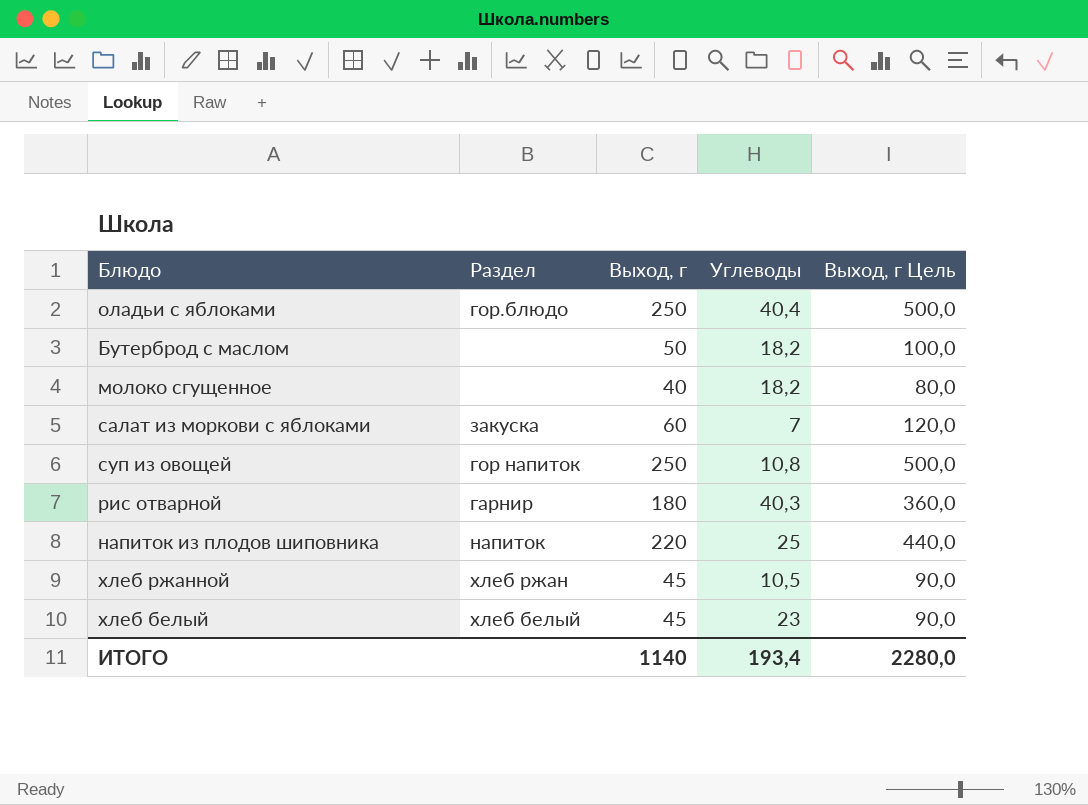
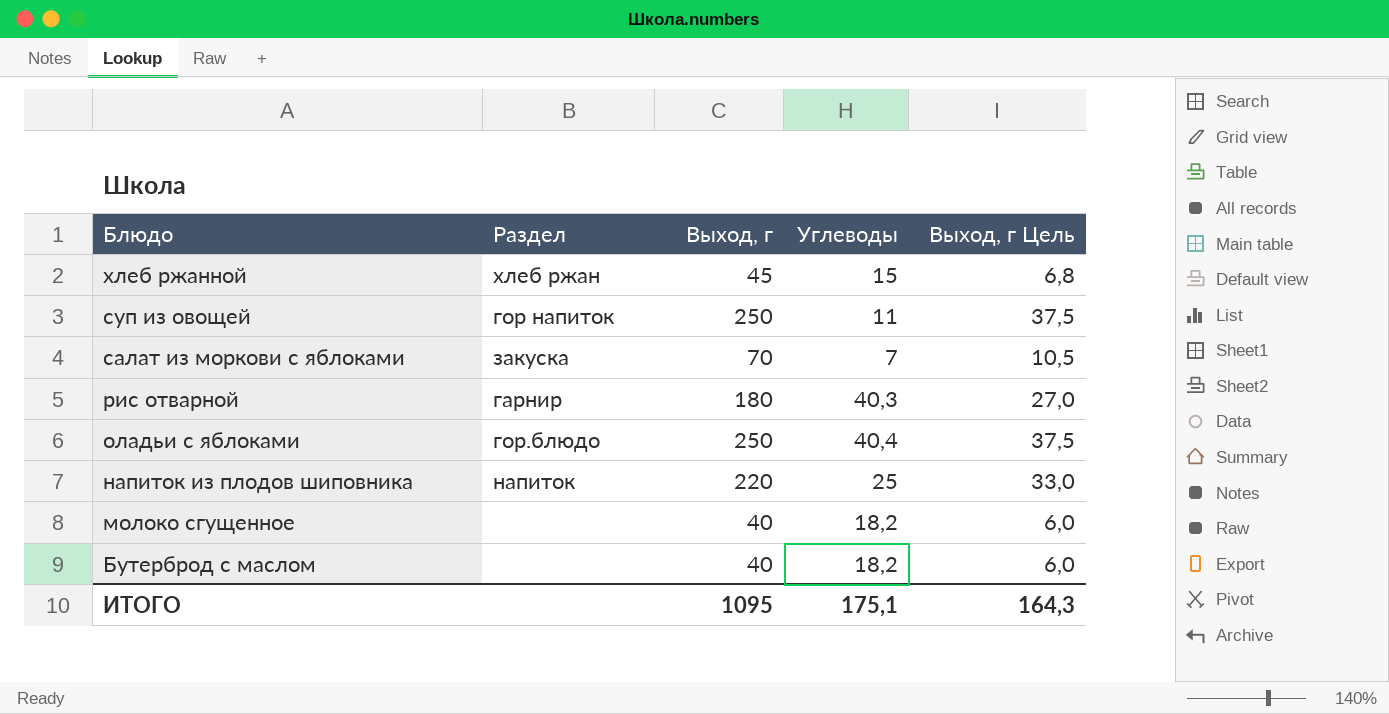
row order: none -> Блюдо descending
column Выход, г Цель | formula: [Выход, г] * 2 -> [Выход, г] * 0,15
row хлеб белый: хлеб белый | 45 | 23 | 90,0 -> none
хлеб ржанной | Углеводы: 10,5 -> 15
суп из овощей | Углеводы: 10,8 -> 11
салат из моркови с яблоками | Выход, г: 60 -> 70
Бутерброд с маслом | Выход, г: 50 -> 40
ИТОГО | Выход, г: 1140 -> 1095
ИТОГО | Углеводы: 193,4 -> 175,1
ИТОГО | Выход, г Цель: 2280,0 -> 164,3

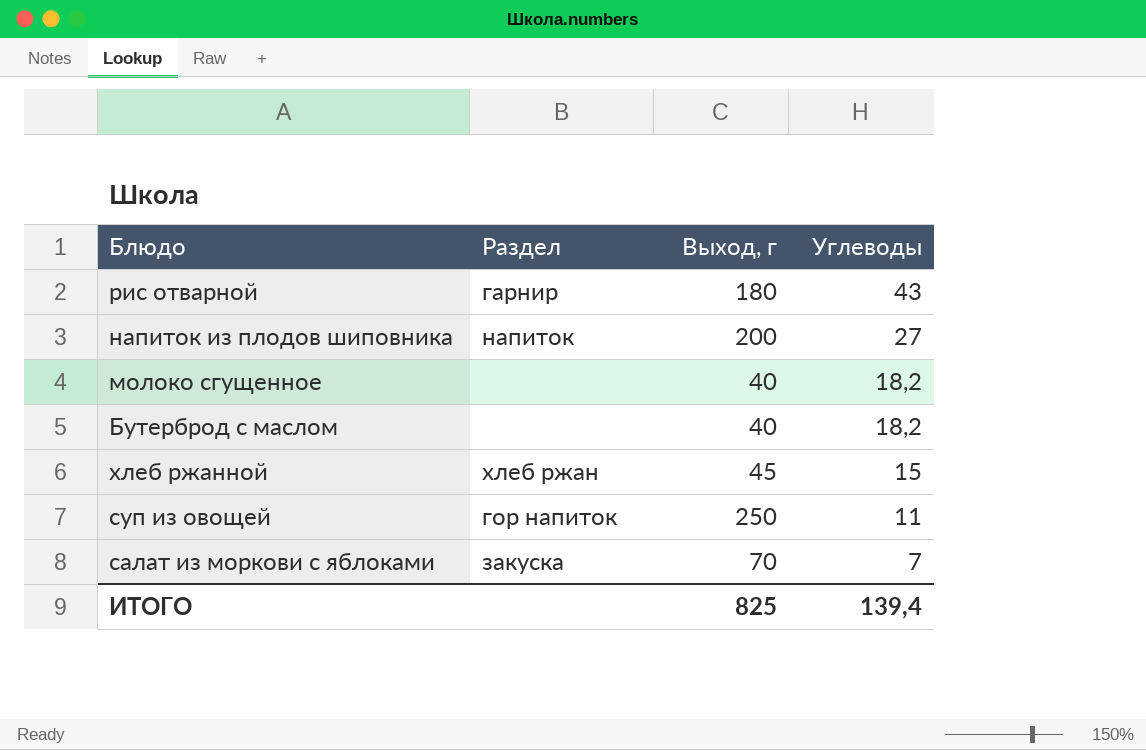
row order: Блюдо descending -> Углеводы descending
column Выход, г Цель | formula: [Выход, г] * 0,15 -> none
row оладьи с яблоками: гор.блюдо | 250 | 40,4 | 37,5 -> none
рис отварной | Углеводы: 40,3 -> 43
напиток из плодов шиповника | Выход, г: 220 -> 200
напиток из плодов шиповника | Углеводы: 25 -> 27
ИТОГО | Выход, г: 1095 -> 825
ИТОГО | Углеводы: 175,1 -> 139,4

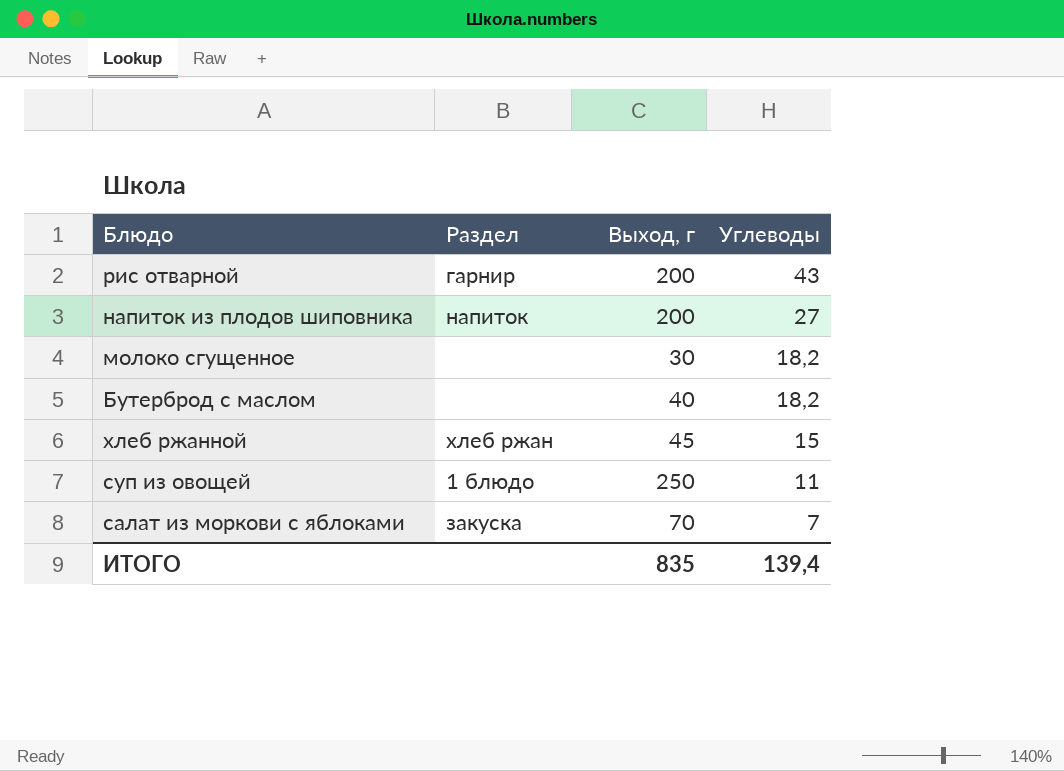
рис отварной | Выход, г: 180 -> 200
молоко сгущенное | Выход, г: 40 -> 30
суп из овощей | Раздел: гор напиток -> 1 блюдо
ИТОГО | Выход, г: 825 -> 835

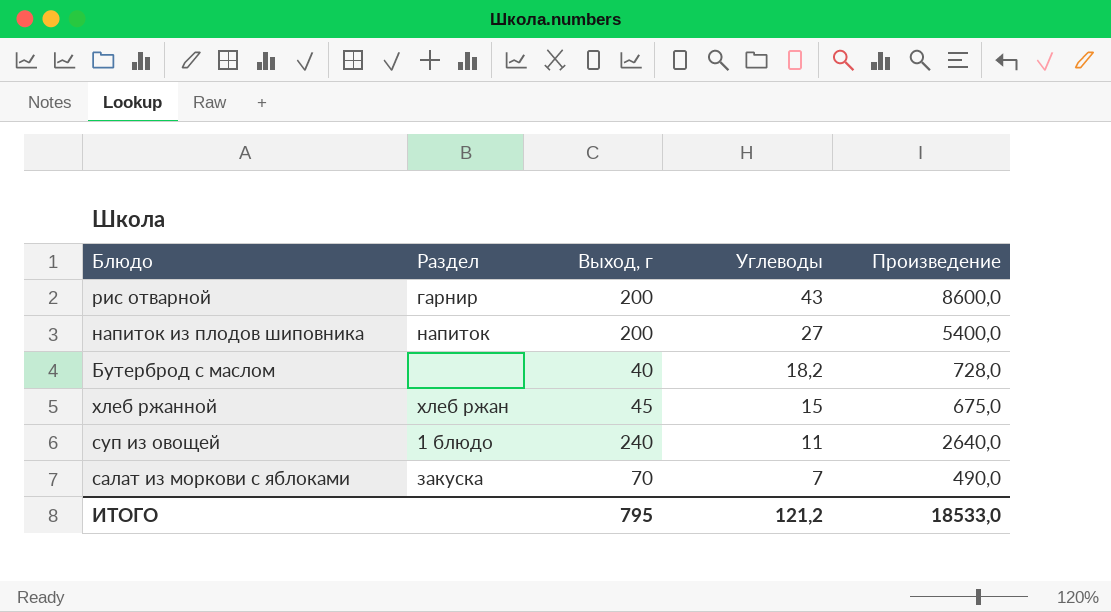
column Произведение | formula: none -> [Выход, г] * [Углеводы]
row молоко сгущенное: none | 30 | 18,2 -> none
суп из овощей | Выход, г: 250 -> 240
ИТОГО | Выход, г: 835 -> 795
ИТОГО | Углеводы: 139,4 -> 121,2

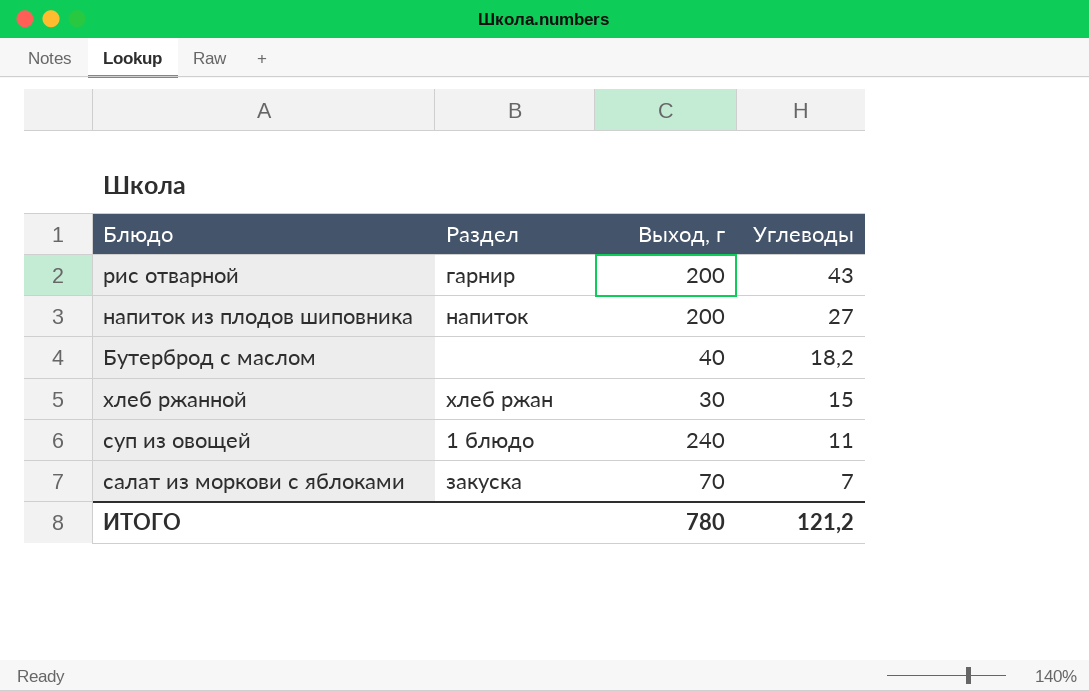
column Произведение | formula: [Выход, г] * [Углеводы] -> none
хлеб ржанной | Выход, г: 45 -> 30
ИТОГО | Выход, г: 795 -> 780

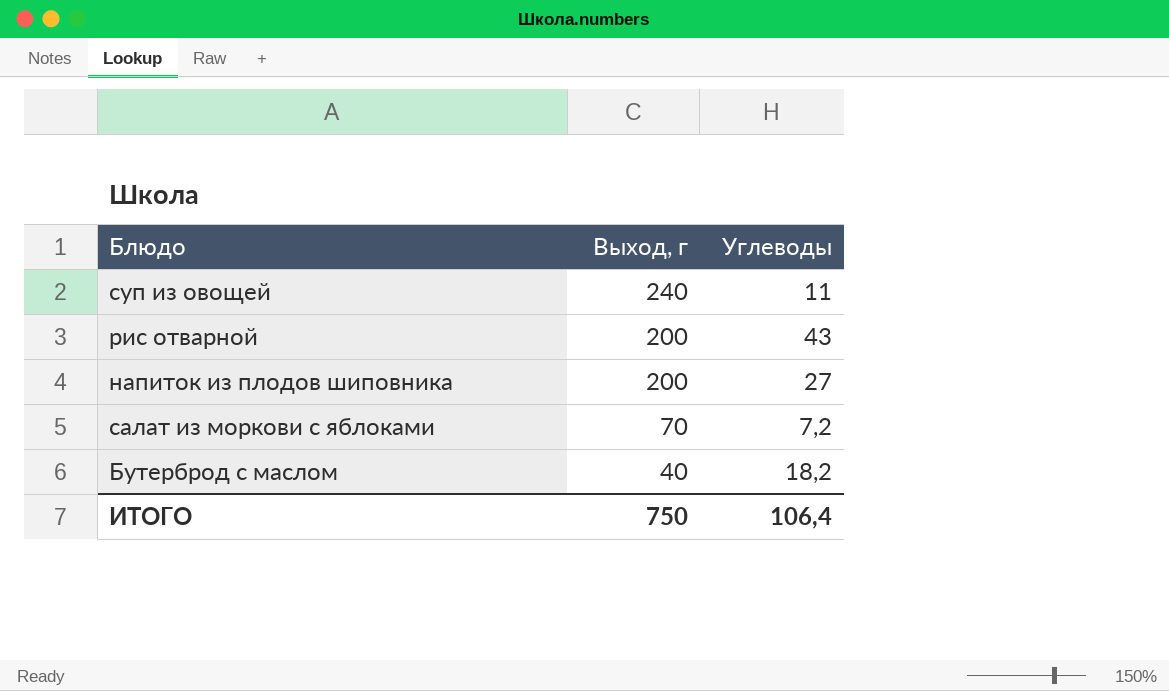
row order: Углеводы descending -> Выход, г descending
column Раздел | position: 2 -> none
row хлеб ржанной: хлеб ржан | 30 | 15 -> none
салат из моркови с яблоками | Углеводы: 7 -> 7,2
ИТОГО | Выход, г: 780 -> 750
ИТОГО | Углеводы: 121,2 -> 106,4

